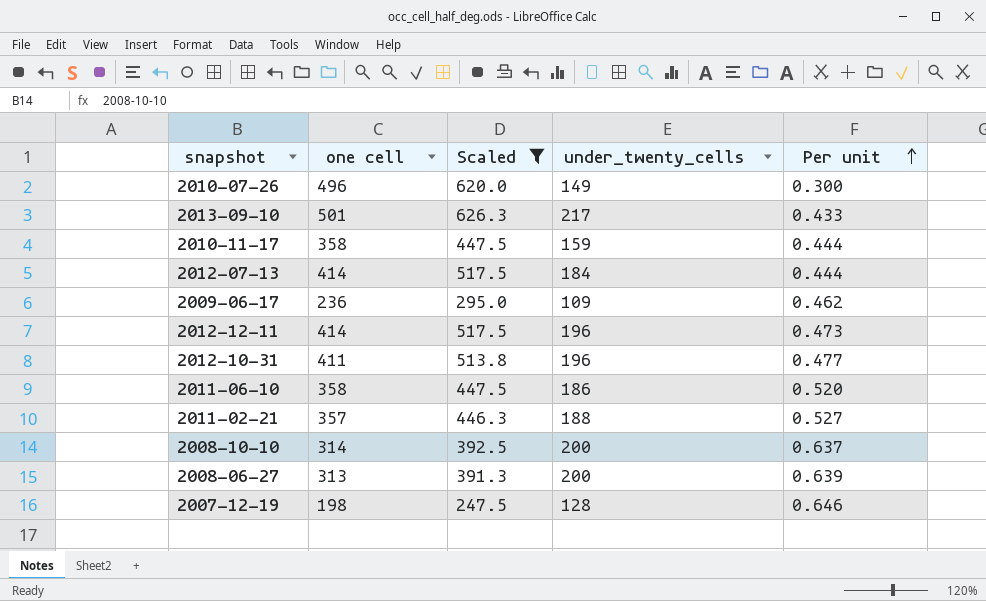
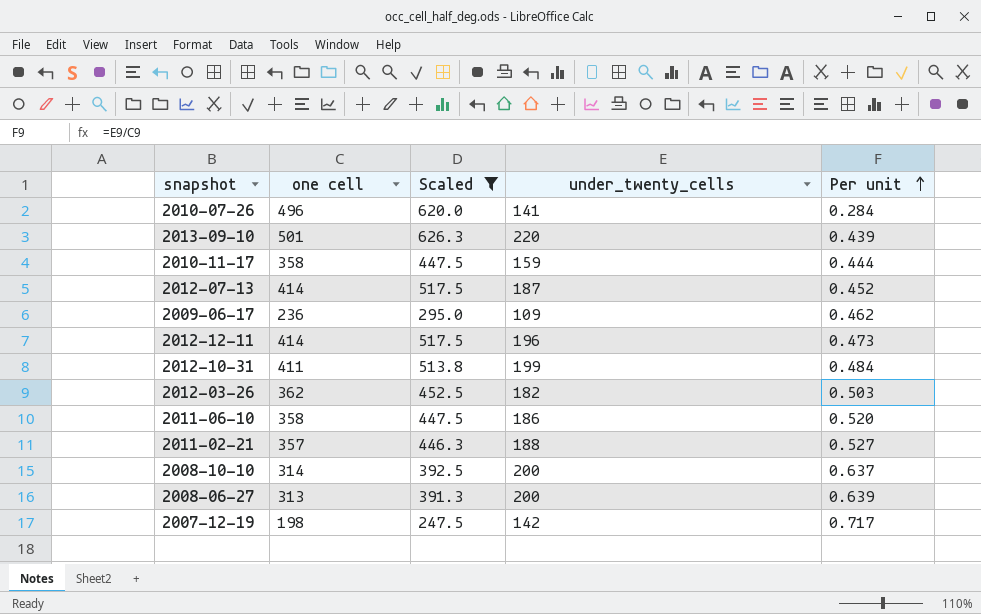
2010-07-26 | under_twenty_cells: 149 -> 141
2010-07-26 | Per unit: 0.300 -> 0.284
2013-09-10 | under_twenty_cells: 217 -> 220
2013-09-10 | Per unit: 0.433 -> 0.439
2012-07-13 | under_twenty_cells: 184 -> 187
2012-07-13 | Per unit: 0.444 -> 0.452
2012-10-31 | under_twenty_cells: 196 -> 199
2012-10-31 | Per unit: 0.477 -> 0.484
row 2012-03-26: none -> 362 | 452.5 | 182 | 0.503
2007-12-19 | under_twenty_cells: 128 -> 142
2007-12-19 | Per unit: 0.646 -> 0.717

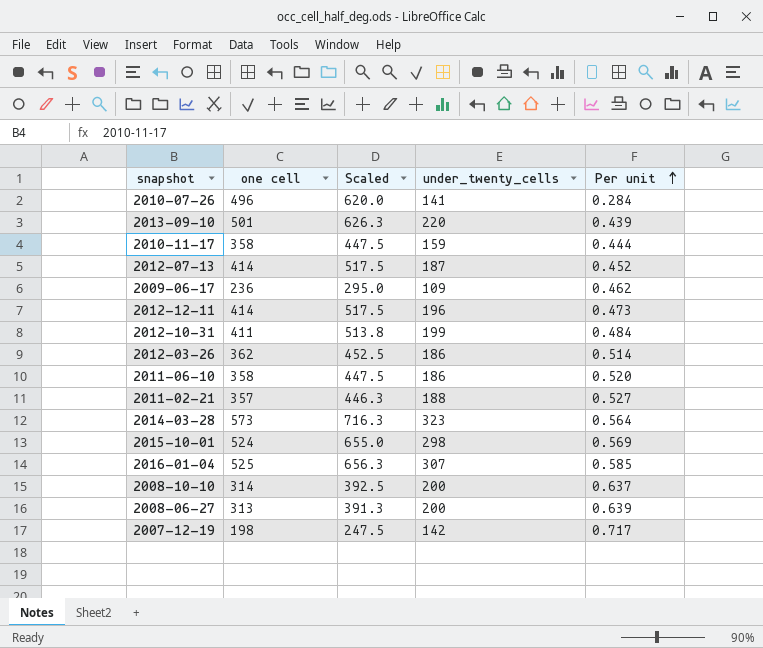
filter: Scaled <= 626.3 -> none
2012-03-26 | under_twenty_cells: 182 -> 186
2012-03-26 | Per unit: 0.503 -> 0.514

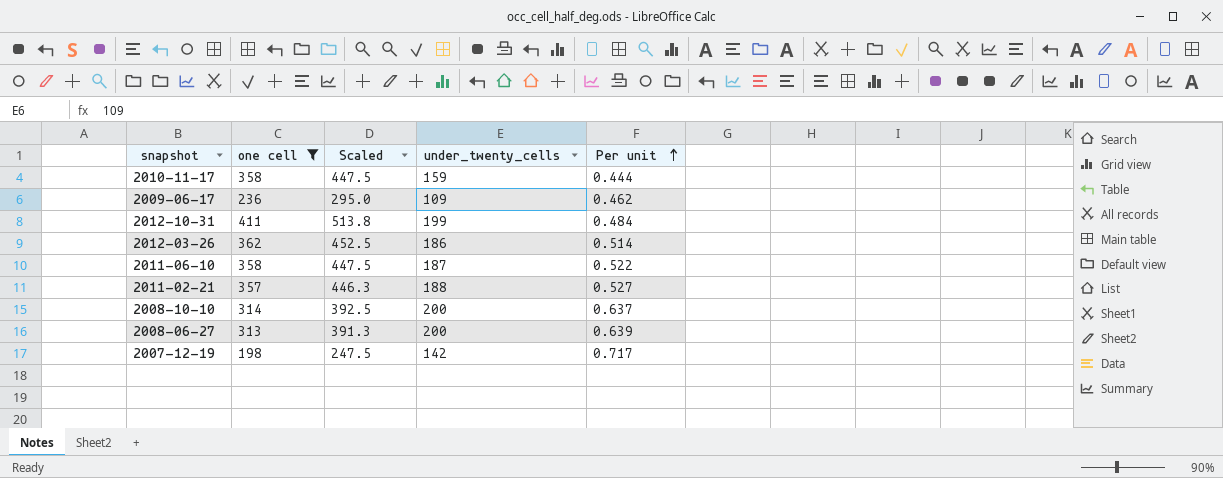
filter: none -> one cell <= 411
2011-06-10 | under_twenty_cells: 186 -> 187
2011-06-10 | Per unit: 0.520 -> 0.522

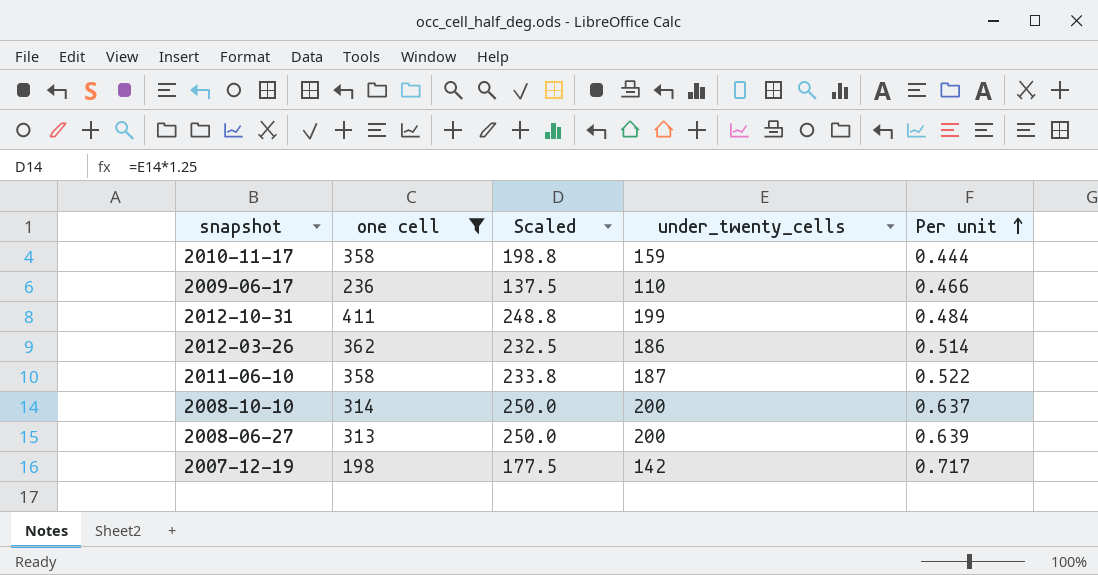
column Scaled | formula: [one cell] * 1.25 -> [under_twenty_cells] * 1.25
row 2011-02-21: 357 | 446.3 | 188 | 0.527 -> none
2009-06-17 | under_twenty_cells: 109 -> 110
2009-06-17 | Per unit: 0.462 -> 0.466

